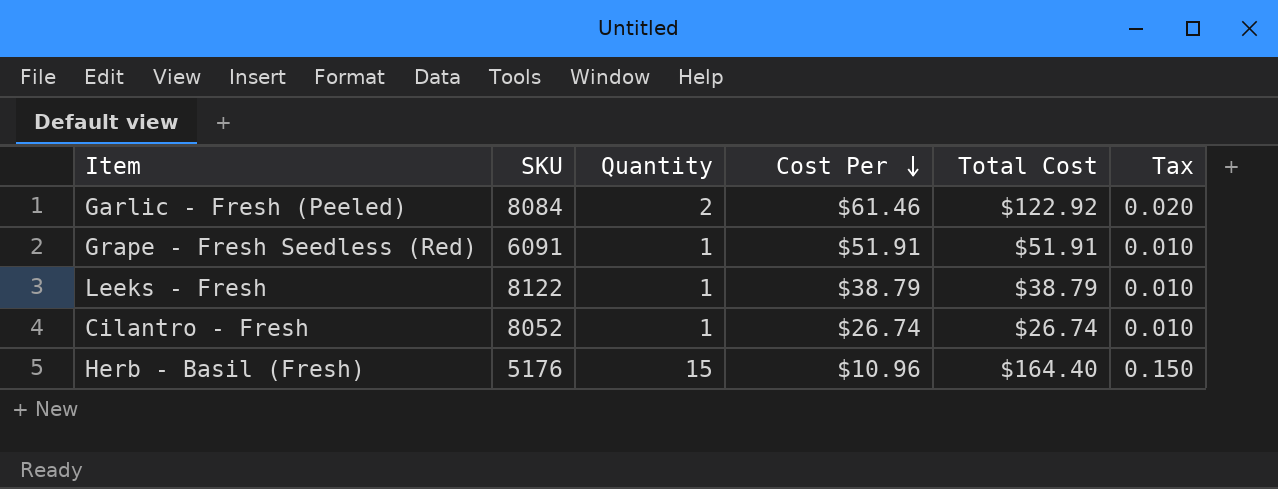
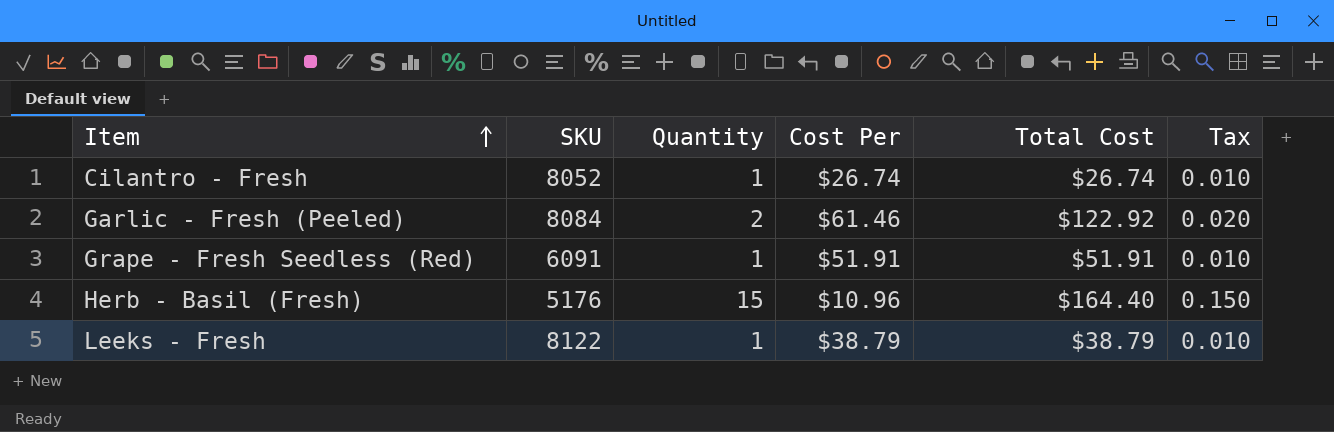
row order: Cost Per descending -> Item ascending

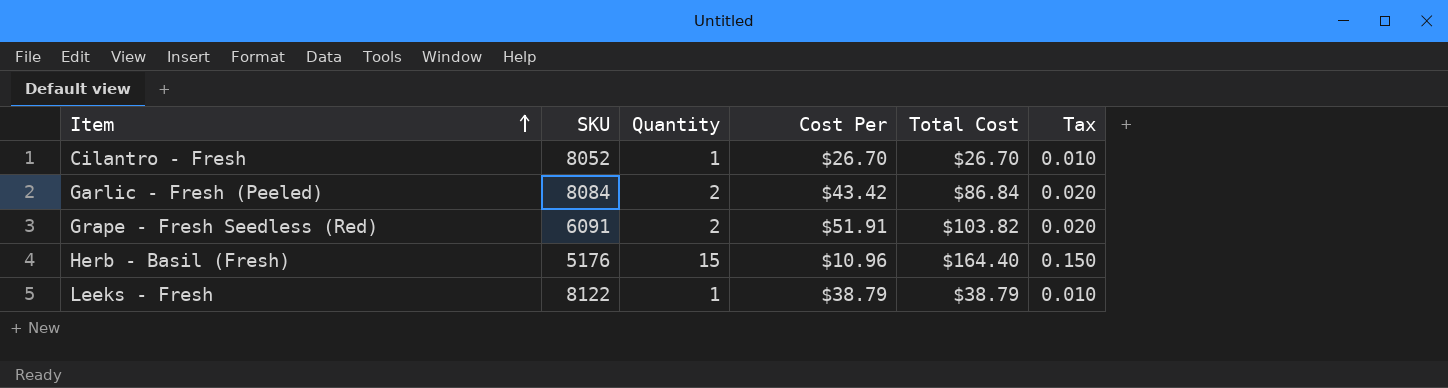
Cilantro - Fresh | Cost Per: $26.74 -> $26.70
Cilantro - Fresh | Total Cost: $26.74 -> $26.70
Garlic - Fresh (Peeled) | Cost Per: $61.46 -> $43.42
Garlic - Fresh (Peeled) | Total Cost: $122.92 -> $86.84
Grape - Fresh Seedless (Red) | Quantity: 1 -> 2
Grape - Fresh Seedless (Red) | Total Cost: $51.91 -> $103.82
Grape - Fresh Seedless (Red) | Tax: 0.010 -> 0.020

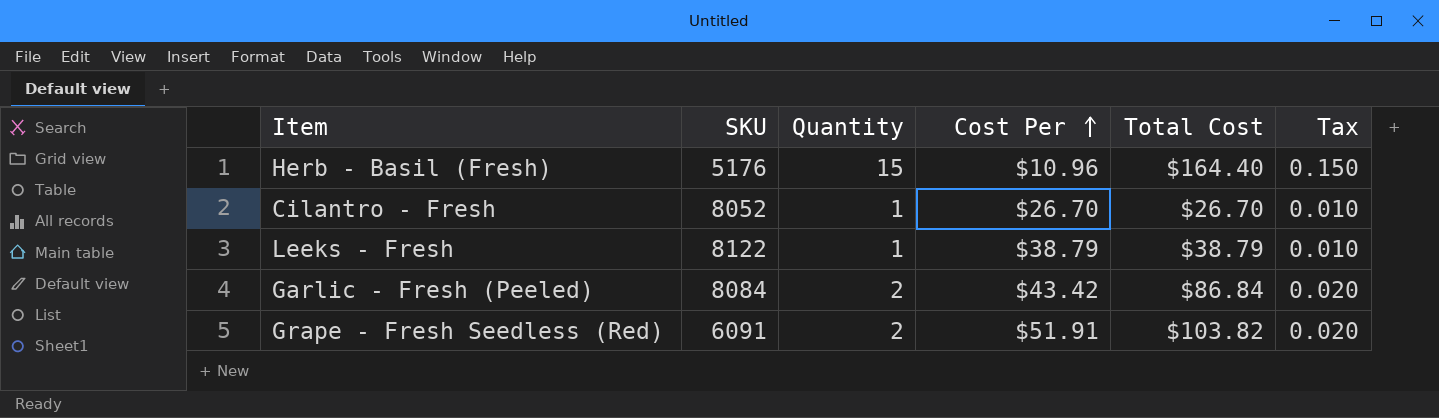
row order: Item ascending -> Cost Per ascending

